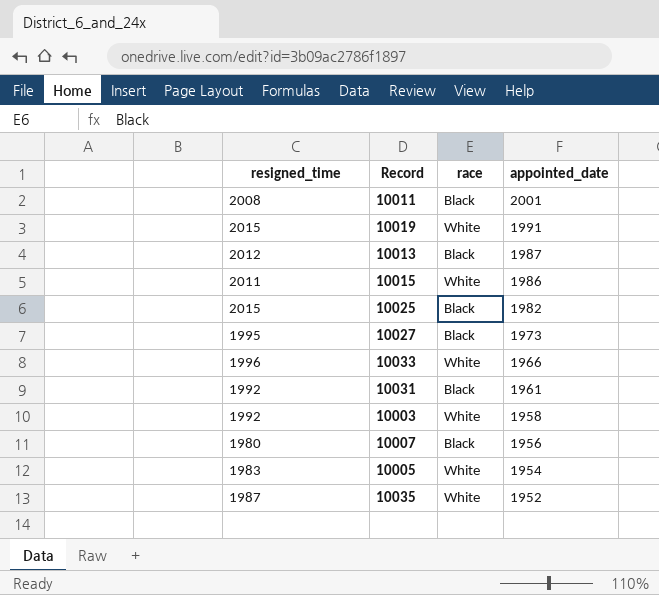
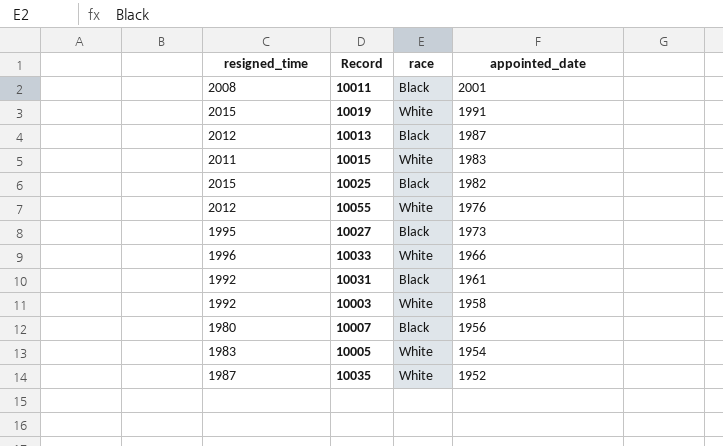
10015 | appointed_date: 1986 -> 1983
row 10055: none -> 2012 | White | 1976

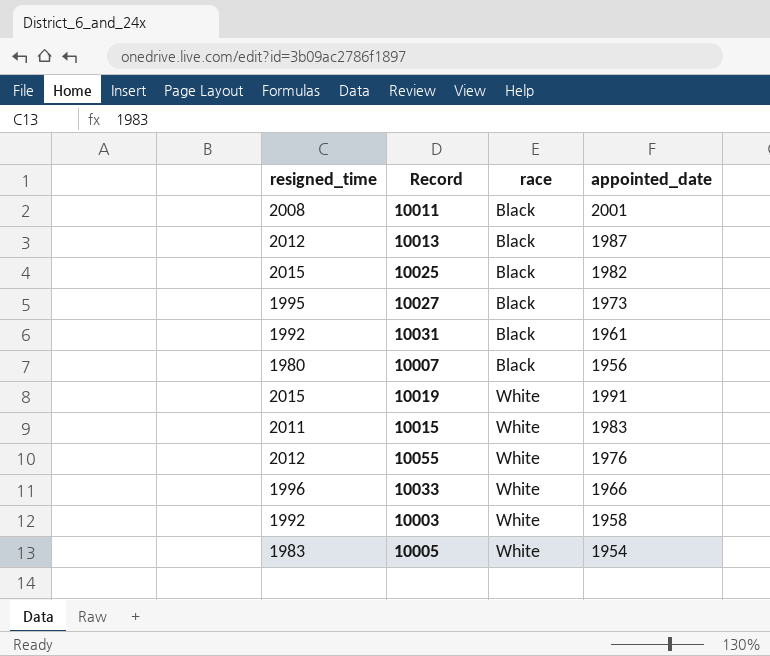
row order: appointed_date descending -> race ascending
row 10035: 1987 | White | 1952 -> none

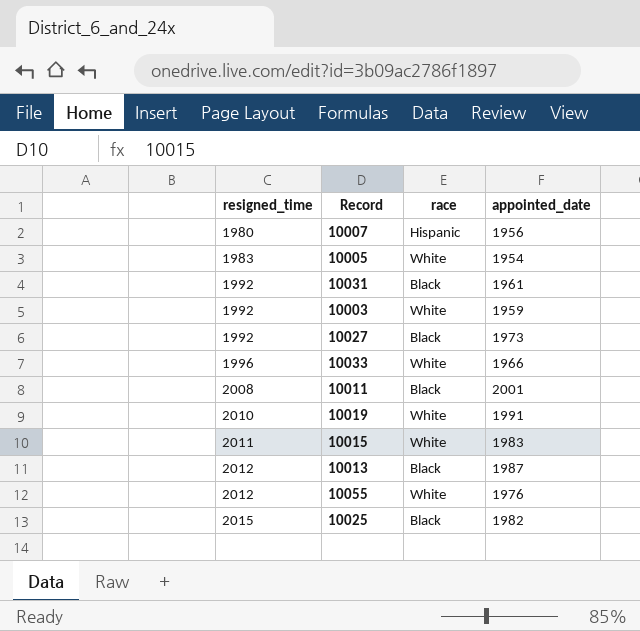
row order: race ascending -> resigned_time ascending
10007 | race: Black -> Hispanic
10003 | appointed_date: 1958 -> 1959
10027 | resigned_time: 1995 -> 1992
10019 | resigned_time: 2015 -> 2010

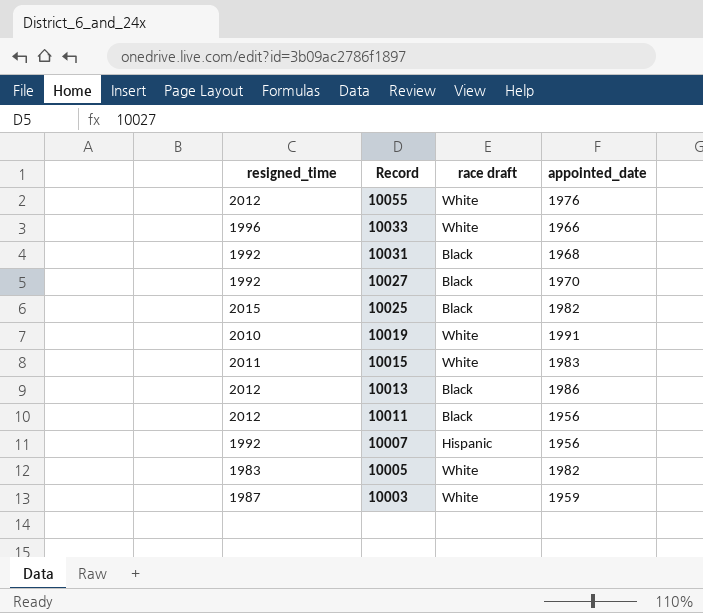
row order: resigned_time ascending -> Record descending
column name: race -> race draft
10031 | appointed_date: 1961 -> 1968
10027 | appointed_date: 1973 -> 1970
10013 | appointed_date: 1987 -> 1986
10011 | resigned_time: 2008 -> 2012
10011 | appointed_date: 2001 -> 1956
10007 | resigned_time: 1980 -> 1992
10005 | appointed_date: 1954 -> 1982
10003 | resigned_time: 1992 -> 1987

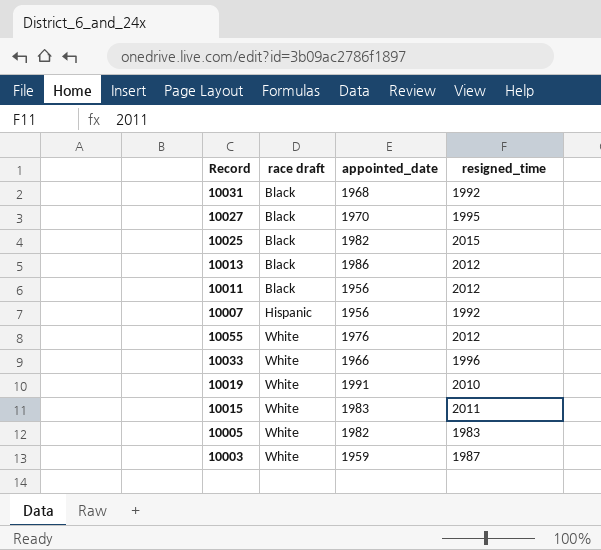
row order: Record descending -> race draft ascending
column resigned_time | position: 1 -> 4
10027 | resigned_time: 1992 -> 1995

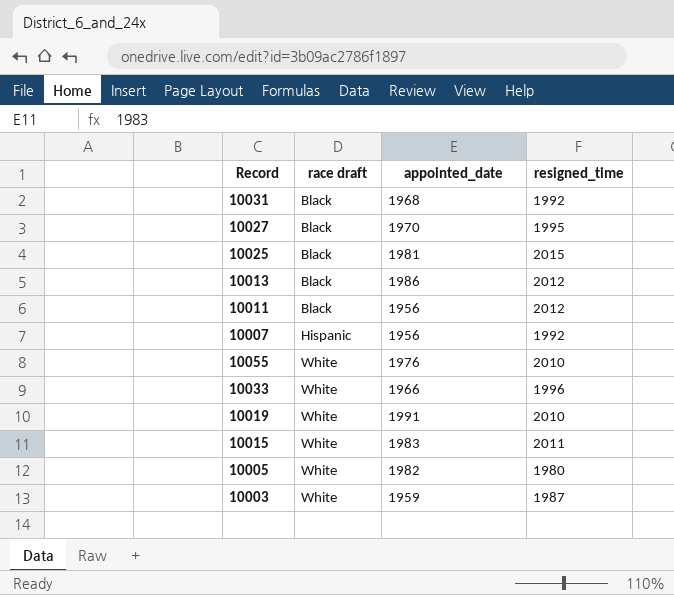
10025 | appointed_date: 1982 -> 1981
10055 | resigned_time: 2012 -> 2010
10005 | resigned_time: 1983 -> 1980

